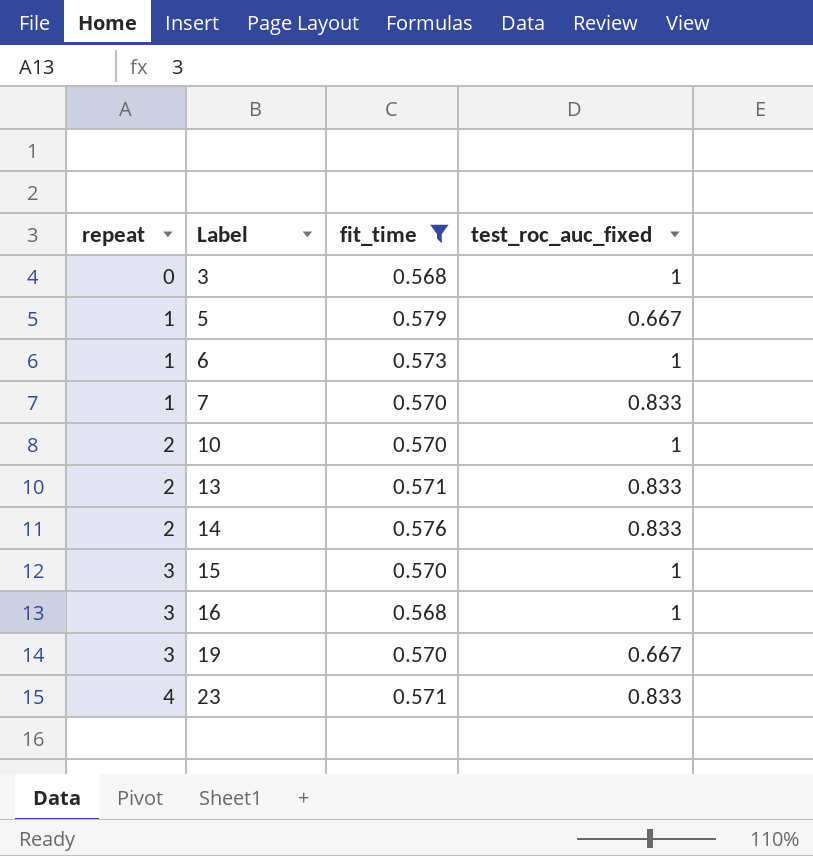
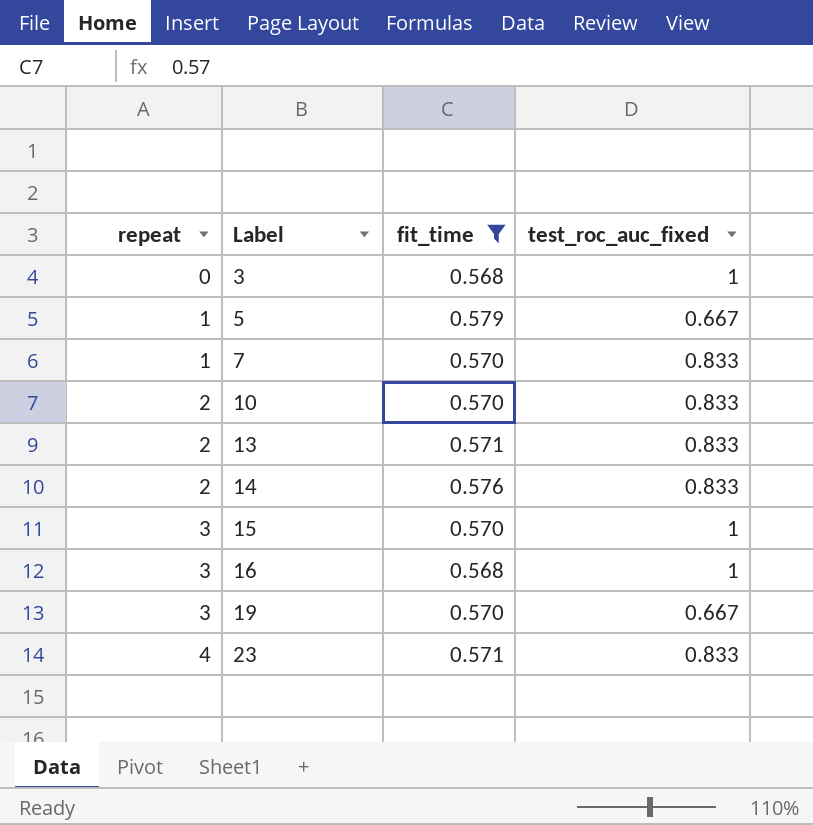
row 6: 1 | 0.573 | 1 -> none
10 | test_roc_auc_fixed: 1 -> 0.833

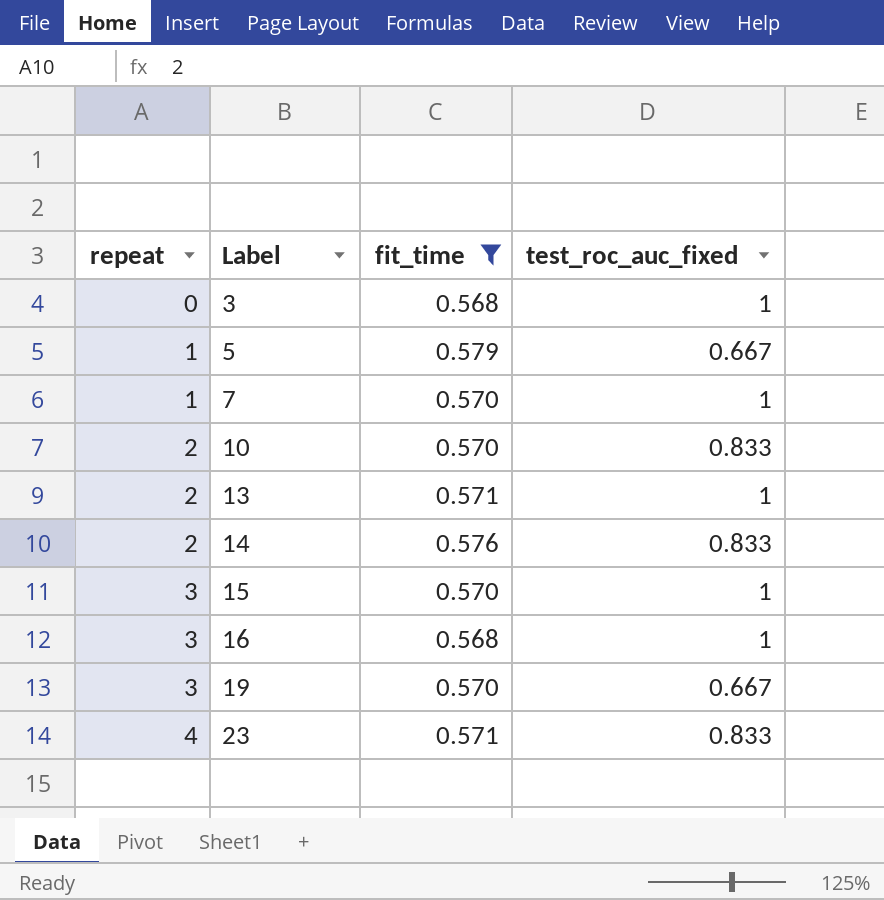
7 | test_roc_auc_fixed: 0.833 -> 1
13 | test_roc_auc_fixed: 0.833 -> 1

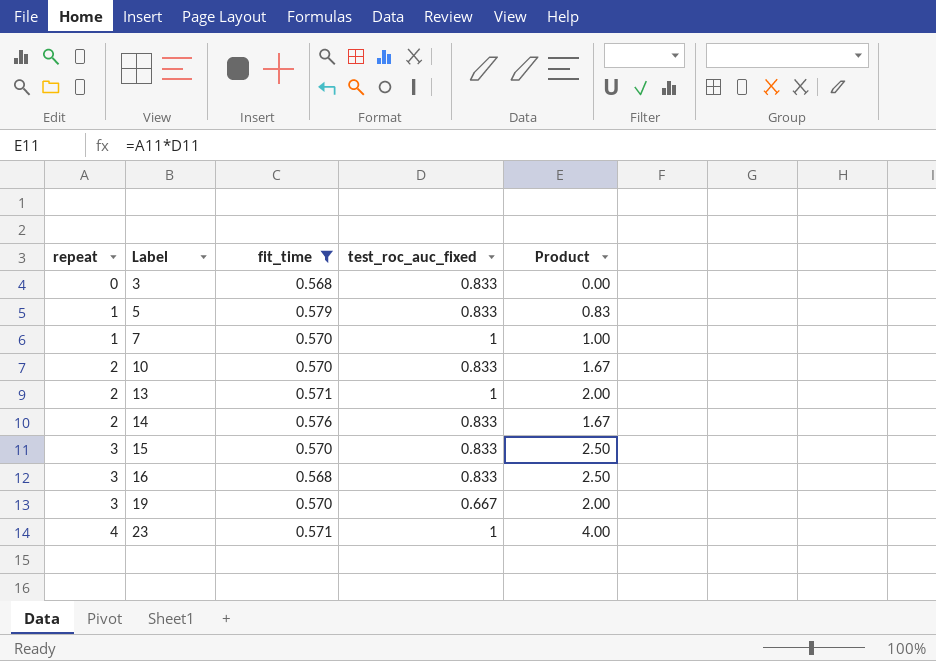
column Product | formula: none -> [repeat] * [test_roc_auc_fixed]
3 | test_roc_auc_fixed: 1 -> 0.833
5 | test_roc_auc_fixed: 0.667 -> 0.833
15 | test_roc_auc_fixed: 1 -> 0.833
16 | test_roc_auc_fixed: 1 -> 0.833
23 | test_roc_auc_fixed: 0.833 -> 1

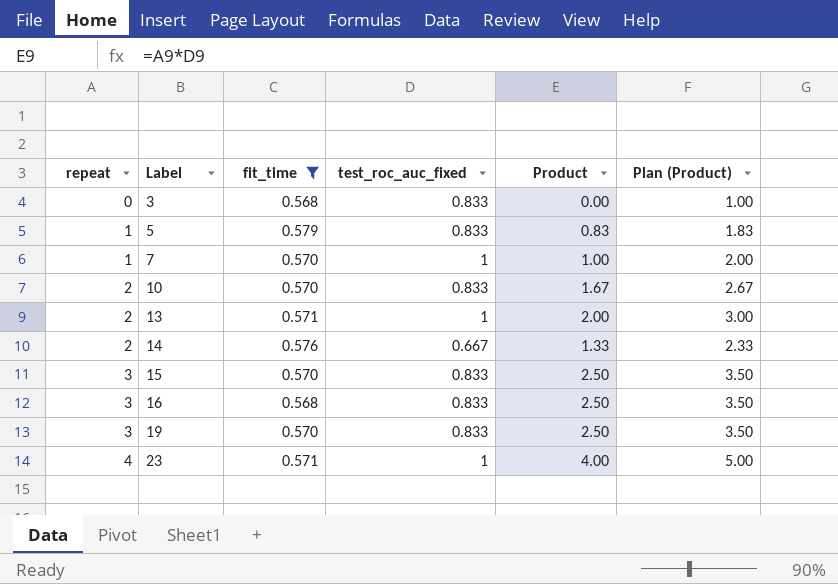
column Plan (Product) | formula: none -> [Product] + 1
14 | test_roc_auc_fixed: 0.833 -> 0.667
14 | Product: 1.67 -> 1.33
19 | test_roc_auc_fixed: 0.667 -> 0.833
19 | Product: 2.00 -> 2.50

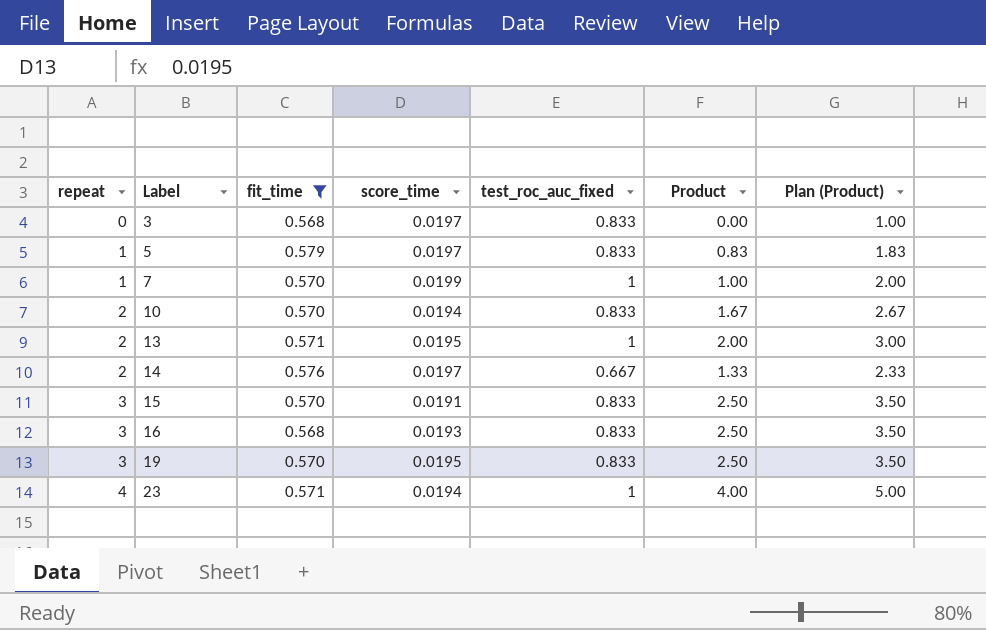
column score_time | position: none -> 4

